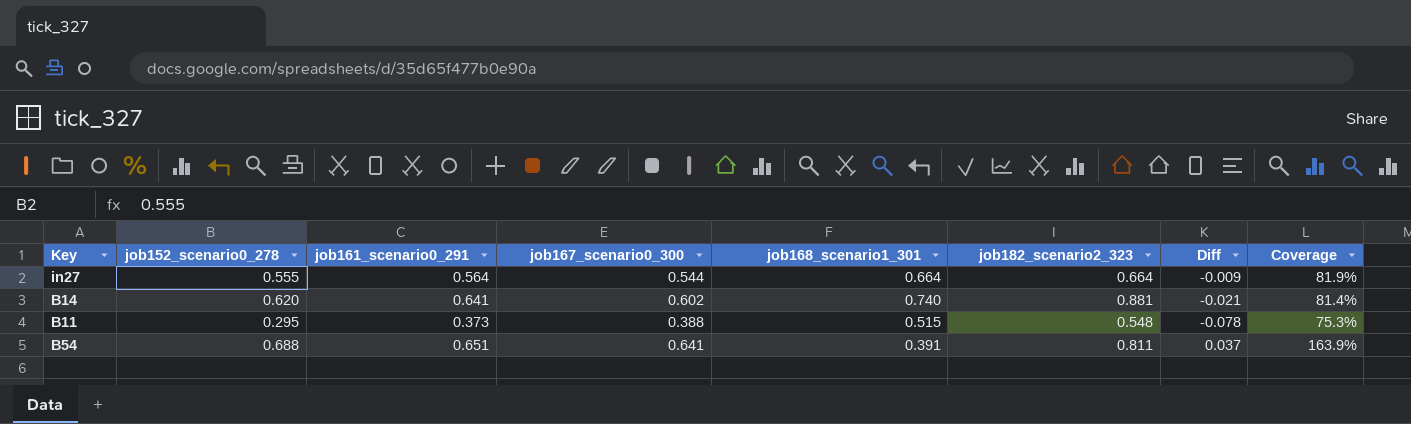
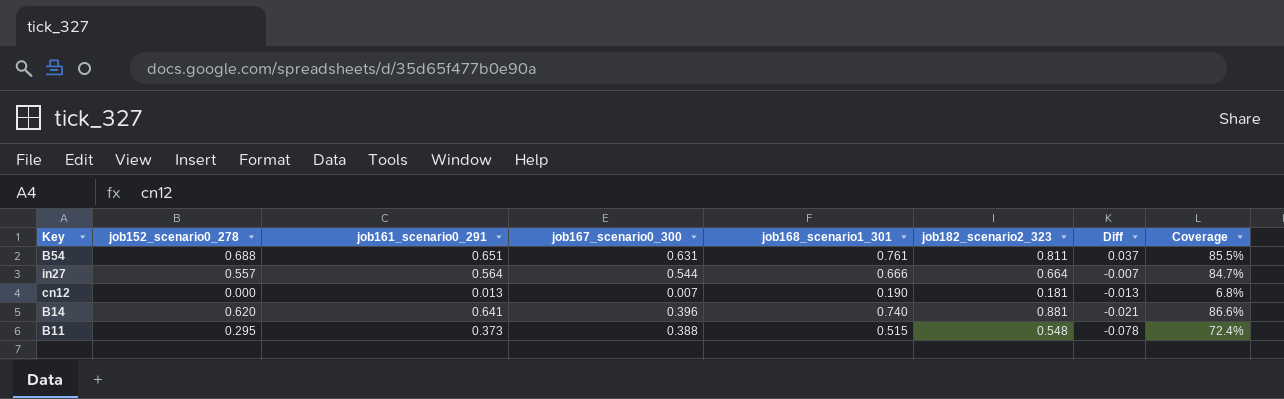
row order: none -> Diff descending
column Coverage | formula: [job167_scenario0_300] / [job168_scenario1_301] -> [job161_scenario0_291] / [job168_scenario1_301]
B54 | job167_scenario0_300: 0.641 -> 0.631
B54 | job168_scenario1_301: 0.391 -> 0.761
in27 | job152_scenario0_278: 0.555 -> 0.557
in27 | job168_scenario1_301: 0.664 -> 0.666
in27 | Diff: -0.009 -> -0.007
row cn12: none -> 0.000 | 0.013 | 0.007 | 0.190 | 0.181 | -0.013 | 6.8%
B14 | job167_scenario0_300: 0.602 -> 0.396

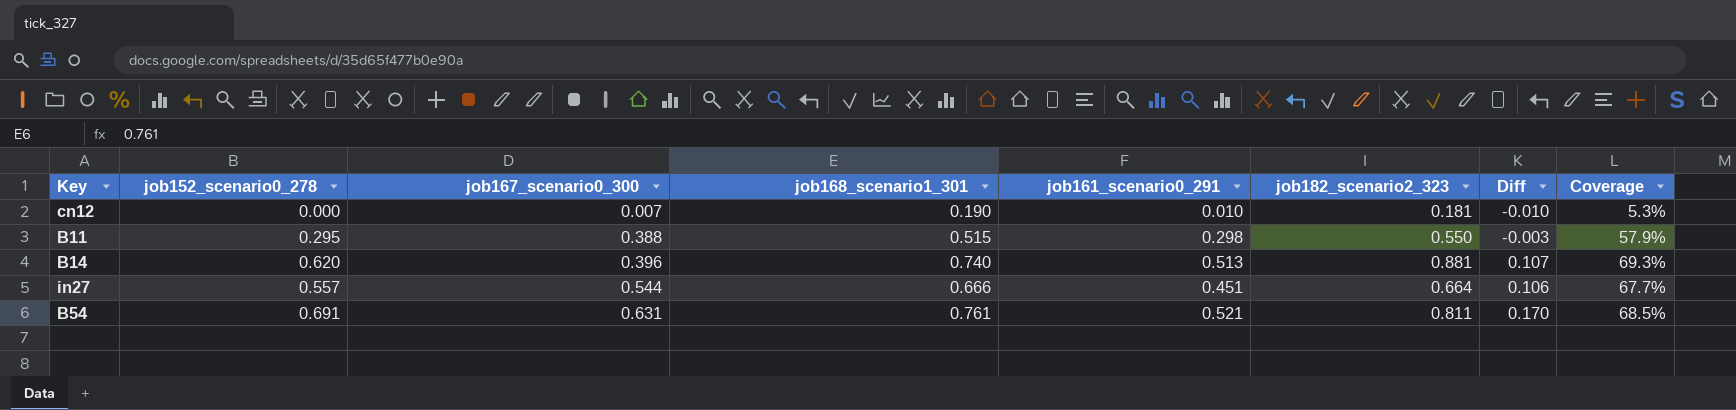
row order: Diff descending -> job167_scenario0_300 ascending
column job161_scenario0_291 | position: 3 -> 5
cn12 | job161_scenario0_291: 0.013 -> 0.010
cn12 | Diff: -0.013 -> -0.010
cn12 | Coverage: 6.8% -> 5.3%
B11 | job161_scenario0_291: 0.373 -> 0.298
B11 | job182_scenario2_323: 0.548 -> 0.550
B11 | Diff: -0.078 -> -0.003
B11 | Coverage: 72.4% -> 57.9%
B14 | job161_scenario0_291: 0.641 -> 0.513
B14 | Diff: -0.021 -> 0.107
B14 | Coverage: 86.6% -> 69.3%
in27 | job161_scenario0_291: 0.564 -> 0.451
in27 | Diff: -0.007 -> 0.106
in27 | Coverage: 84.7% -> 67.7%
B54 | job152_scenario0_278: 0.688 -> 0.691
B54 | job161_scenario0_291: 0.651 -> 0.521
B54 | Diff: 0.037 -> 0.170
B54 | Coverage: 85.5% -> 68.5%

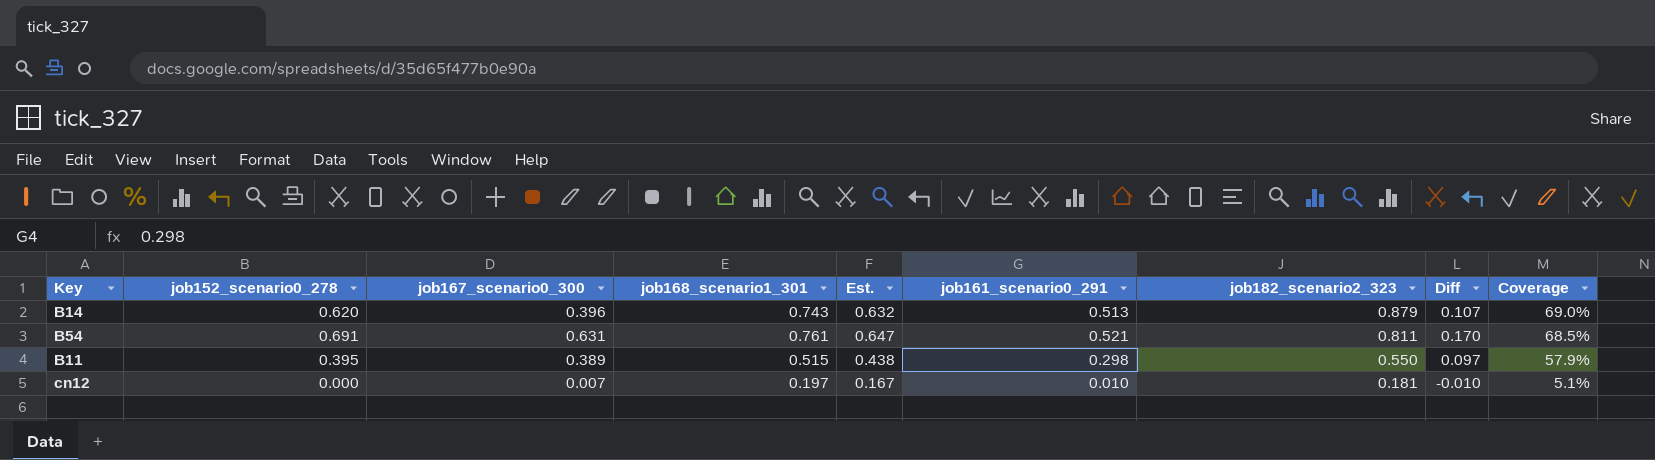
row order: job167_scenario0_300 ascending -> job182_scenario2_323 descending
column Est. | formula: none -> [job168_scenario1_301] * 0.85
row in27: 0.557 | 0.544 | 0.666 | 0.451 | 0.664 | 0.106 | 67.7% -> none
B14 | job168_scenario1_301: 0.740 -> 0.743
B14 | job182_scenario2_323: 0.881 -> 0.879
B14 | Coverage: 69.3% -> 69.0%
B11 | job152_scenario0_278: 0.295 -> 0.395
B11 | job167_scenario0_300: 0.388 -> 0.389
B11 | Diff: -0.003 -> 0.097
cn12 | job168_scenario1_301: 0.190 -> 0.197
cn12 | Coverage: 5.3% -> 5.1%

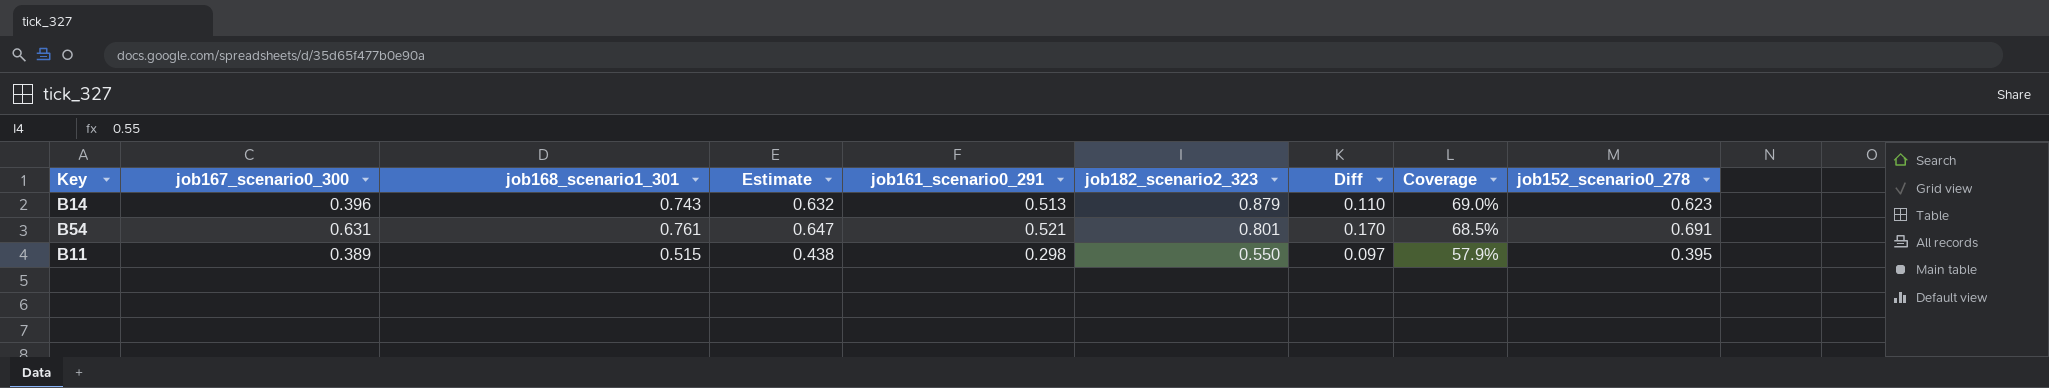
column name: Est. -> Estimate
column job152_scenario0_278 | position: 2 -> 9
row cn12: 0.000 | 0.007 | 0.197 | 0.167 | 0.010 | 0.181 | -0.010 | 5.1% -> none
B14 | Diff: 0.107 -> 0.110
B14 | job152_scenario0_278: 0.620 -> 0.623
B54 | job182_scenario2_323: 0.811 -> 0.801

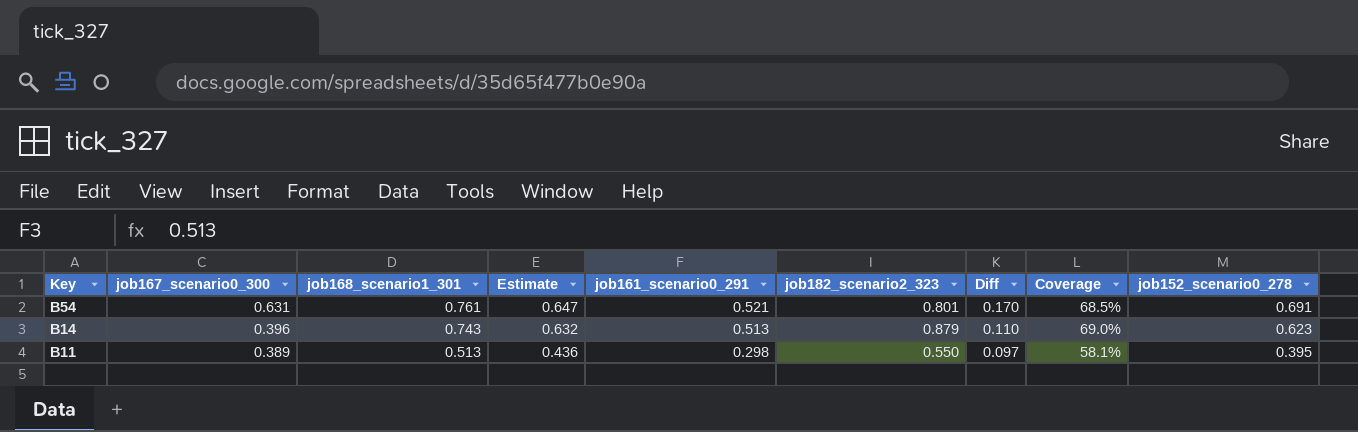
row order: job182_scenario2_323 descending -> Key descending
B11 | job168_scenario1_301: 0.515 -> 0.513
B11 | Estimate: 0.438 -> 0.436
B11 | Coverage: 57.9% -> 58.1%

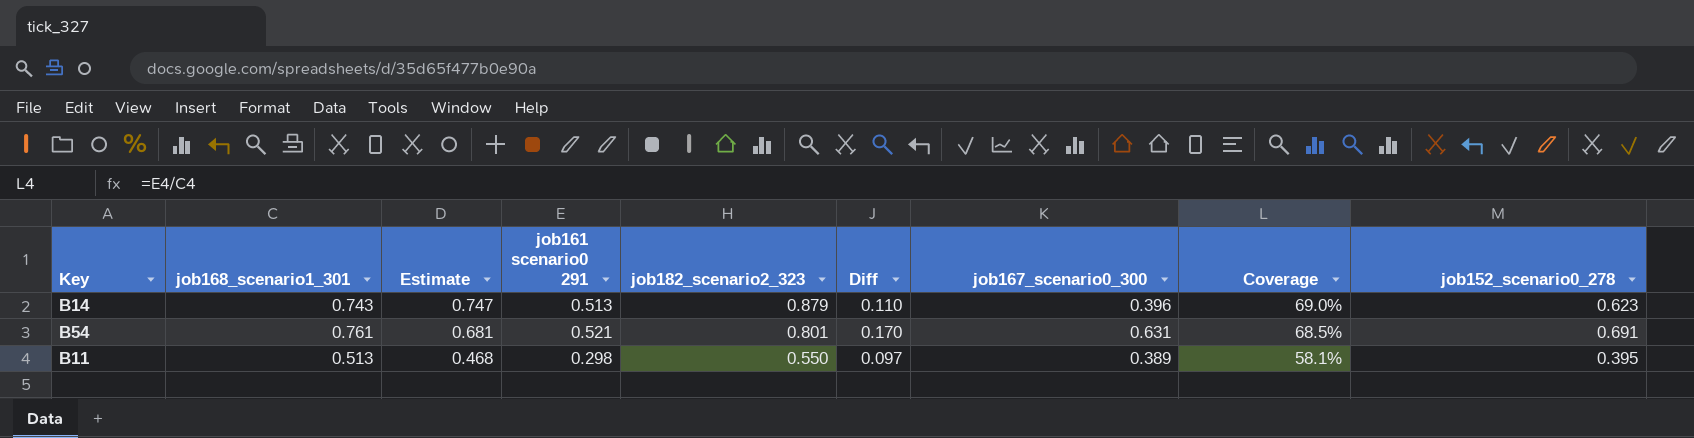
row order: Key descending -> Estimate descending
column Estimate | formula: [job168_scenario1_301] * 0.85 -> [job182_scenario2_323] * 0.85
column name: job161_scenario0_291 -> job161 scenario0 291
column job167_scenario0_300 | position: 2 -> 7

